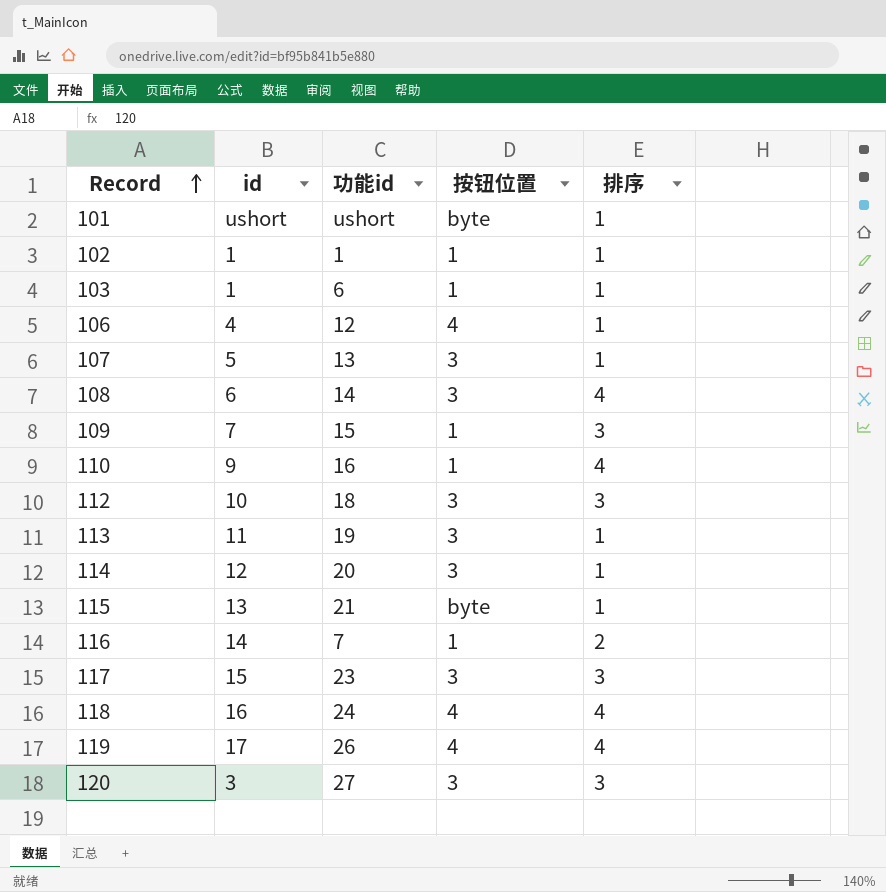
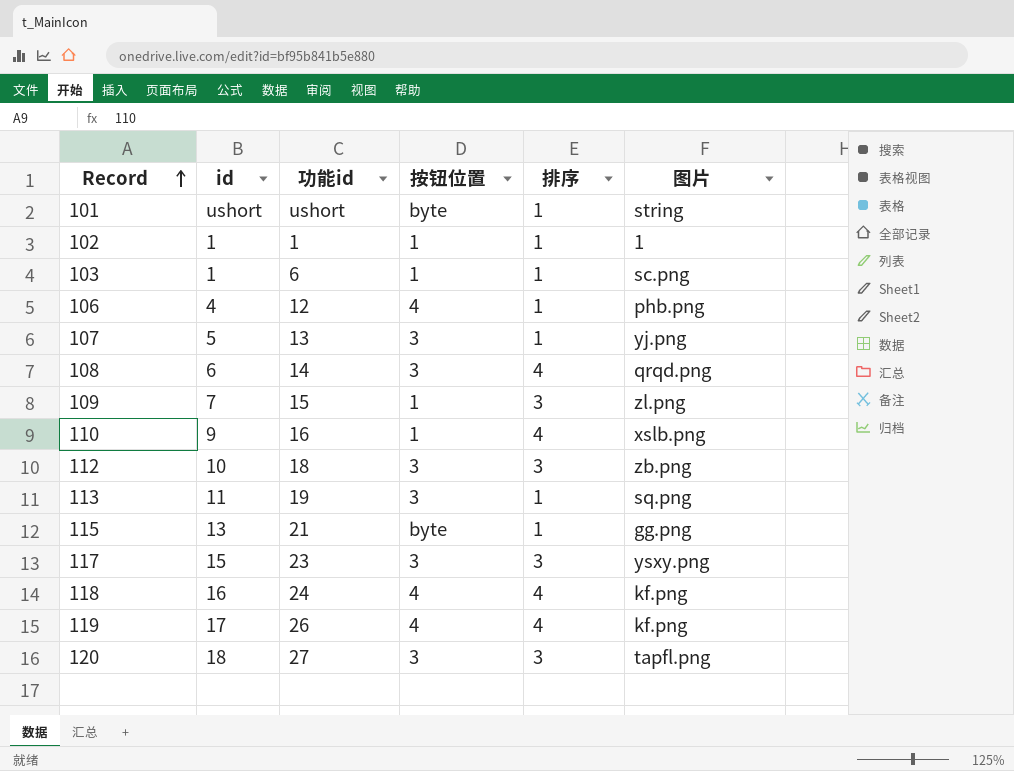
column 图片 | position: none -> 6
row 114: 12 | 20 | 3 | 1 -> none
row 116: 14 | 7 | 1 | 2 -> none
120 | id: 3 -> 18

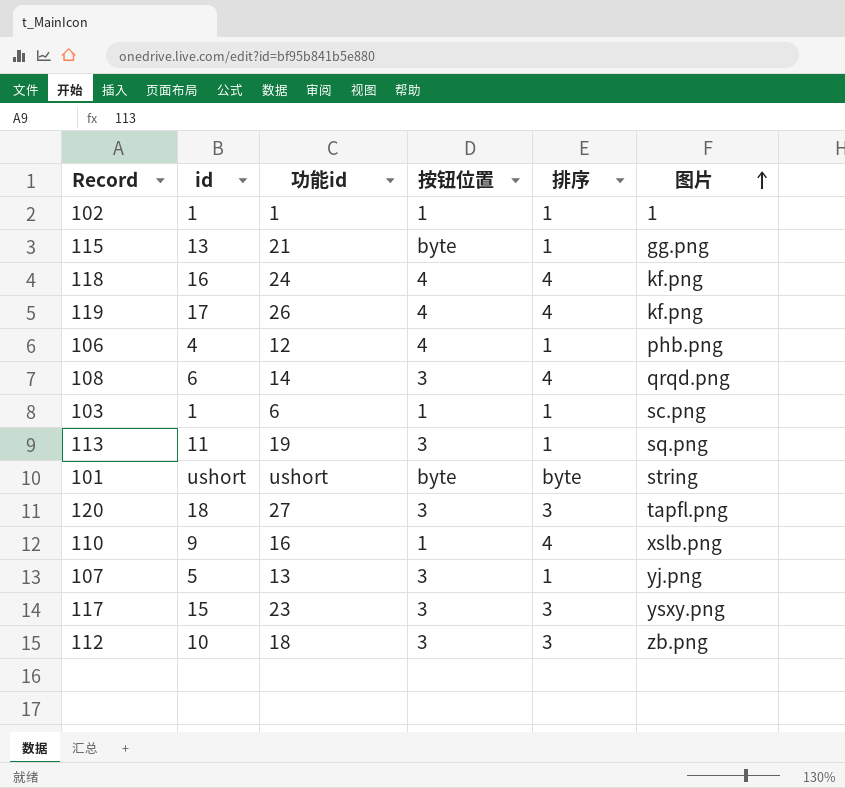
row order: Record ascending -> 图片 ascending
row 109: 7 | 15 | 1 | 3 | zl.png -> none
101 | 排序: 1 -> byte

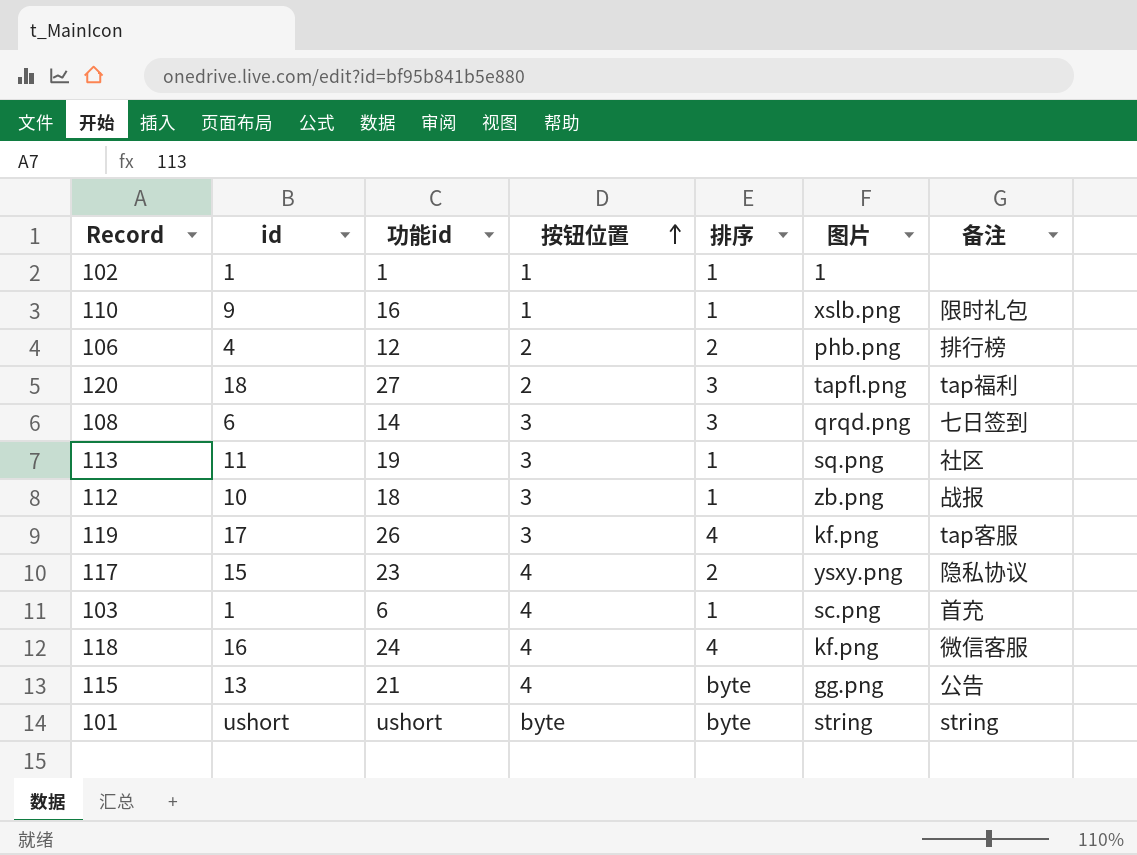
row order: 图片 ascending -> 按钮位置 ascending
column 备注 | position: none -> 7
row 107: 5 | 13 | 3 | 1 | yj.png -> none
110 | 排序: 4 -> 1
106 | 按钮位置: 4 -> 2
106 | 排序: 1 -> 2
120 | 按钮位置: 3 -> 2
108 | 排序: 4 -> 3
112 | 排序: 3 -> 1
119 | 按钮位置: 4 -> 3
117 | 按钮位置: 3 -> 4
117 | 排序: 3 -> 2
103 | 按钮位置: 1 -> 4
115 | 按钮位置: byte -> 4
115 | 排序: 1 -> byte

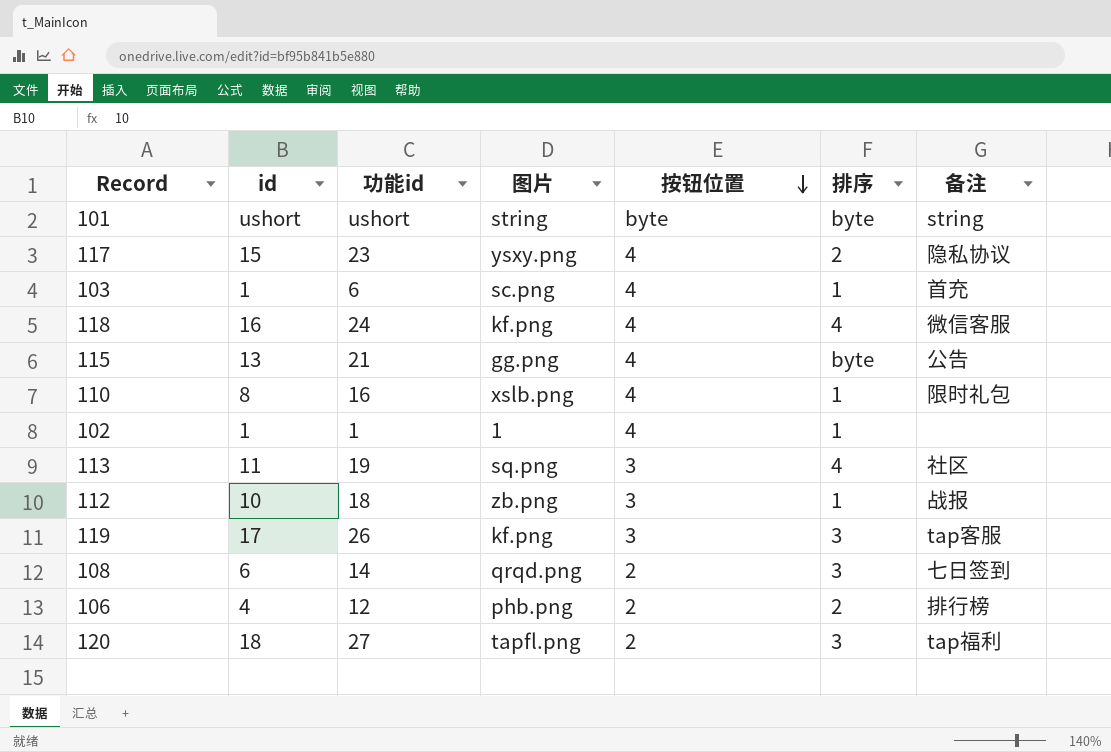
row order: 按钮位置 ascending -> 按钮位置 descending
column 图片 | position: 6 -> 4
110 | id: 9 -> 8
110 | 按钮位置: 1 -> 4
102 | 按钮位置: 1 -> 4
113 | 排序: 1 -> 4
119 | 排序: 4 -> 3
108 | 按钮位置: 3 -> 2

